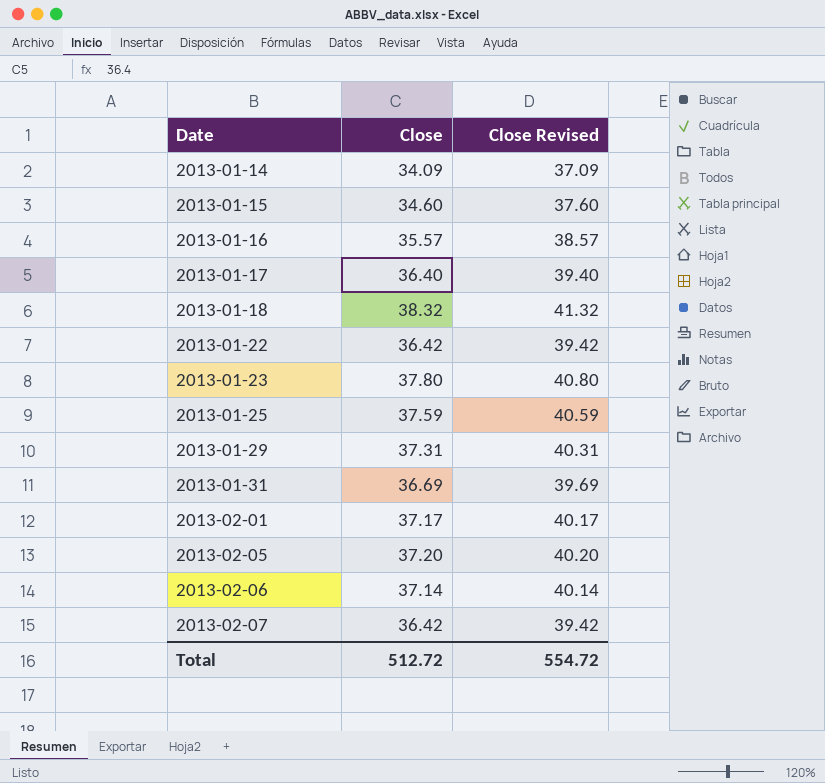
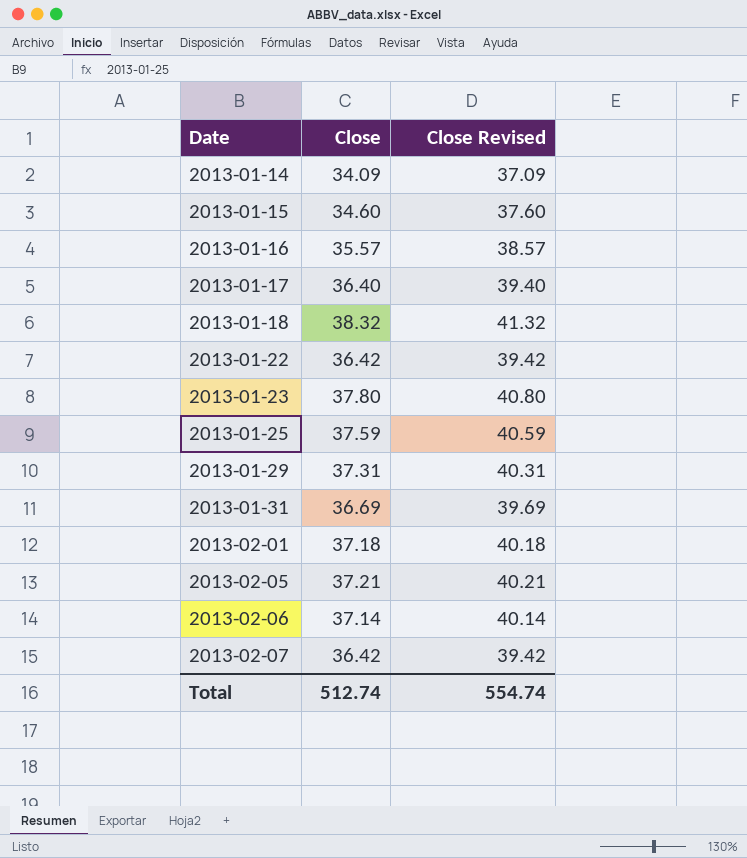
2013-02-01 | Close: 37.17 -> 37.18
2013-02-01 | Close Revised: 40.17 -> 40.18
2013-02-05 | Close: 37.20 -> 37.21
2013-02-05 | Close Revised: 40.20 -> 40.21
Total | Close: 512.72 -> 512.74
Total | Close Revised: 554.72 -> 554.74

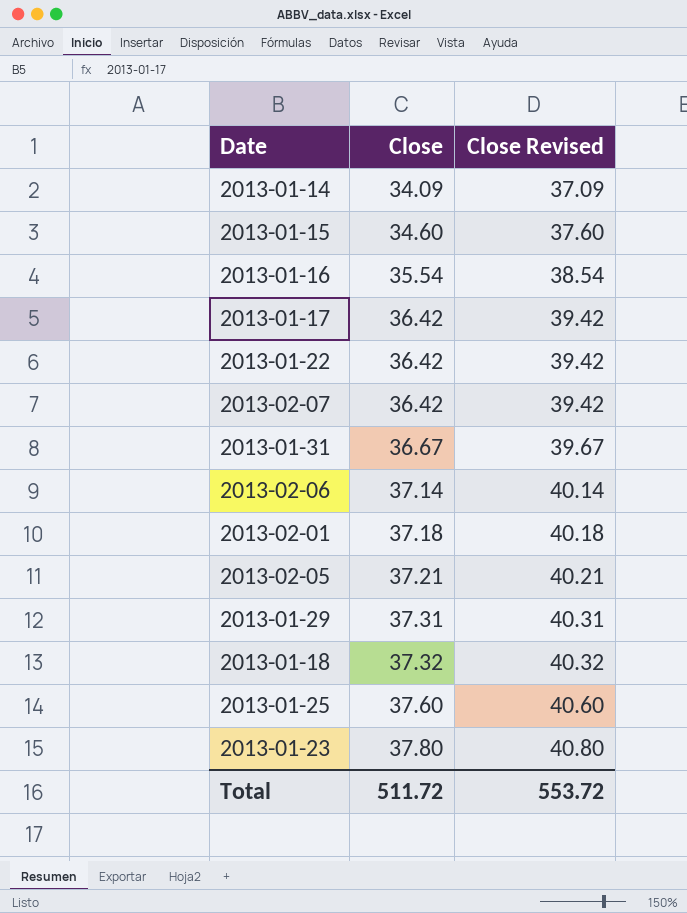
row order: Date ascending -> Close ascending
2013-01-16 | Close: 35.57 -> 35.54
2013-01-16 | Close Revised: 38.57 -> 38.54
2013-01-17 | Close: 36.40 -> 36.42
2013-01-17 | Close Revised: 39.40 -> 39.42
2013-01-31 | Close: 36.69 -> 36.67
2013-01-31 | Close Revised: 39.69 -> 39.67
2013-01-18 | Close: 38.32 -> 37.32
2013-01-18 | Close Revised: 41.32 -> 40.32
2013-01-25 | Close: 37.59 -> 37.60
2013-01-25 | Close Revised: 40.59 -> 40.60
Total | Close: 512.74 -> 511.72
Total | Close Revised: 554.74 -> 553.72

